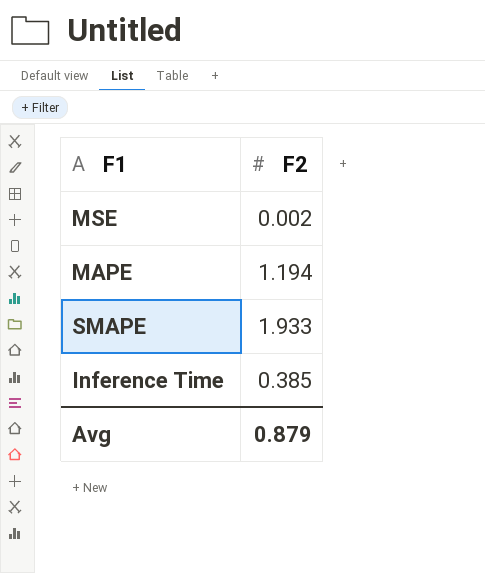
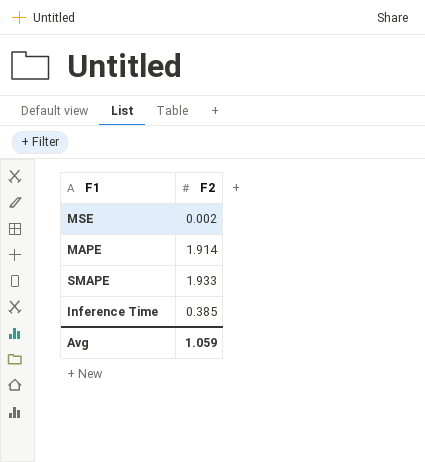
MAPE | F2: 1.194 -> 1.914
Avg | F2: 0.879 -> 1.059

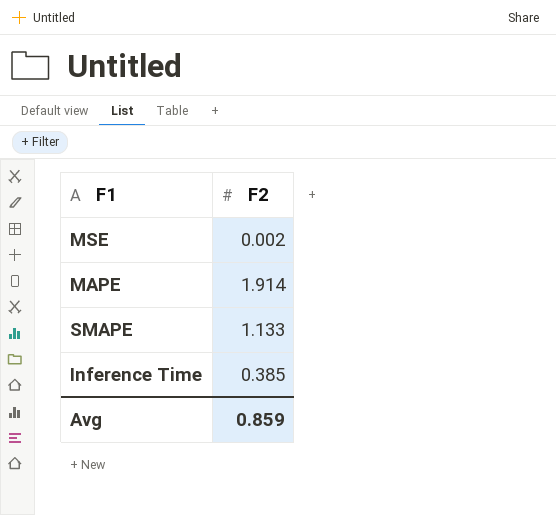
SMAPE | F2: 1.933 -> 1.133
Avg | F2: 1.059 -> 0.859

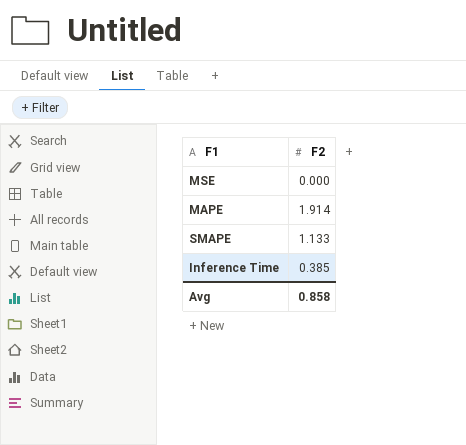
MSE | F2: 0.002 -> 0.000
Avg | F2: 0.859 -> 0.858

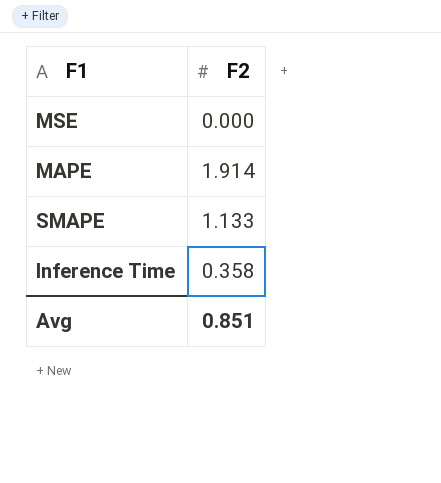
Inference Time | F2: 0.385 -> 0.358
Avg | F2: 0.858 -> 0.851

